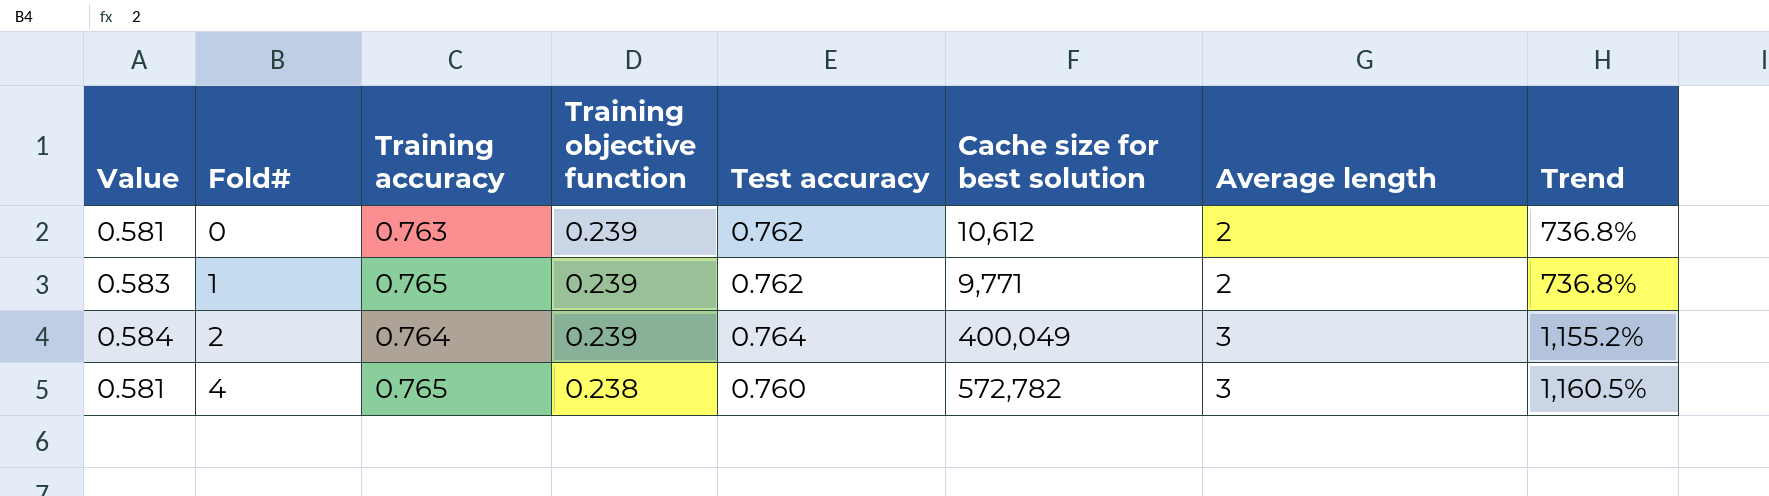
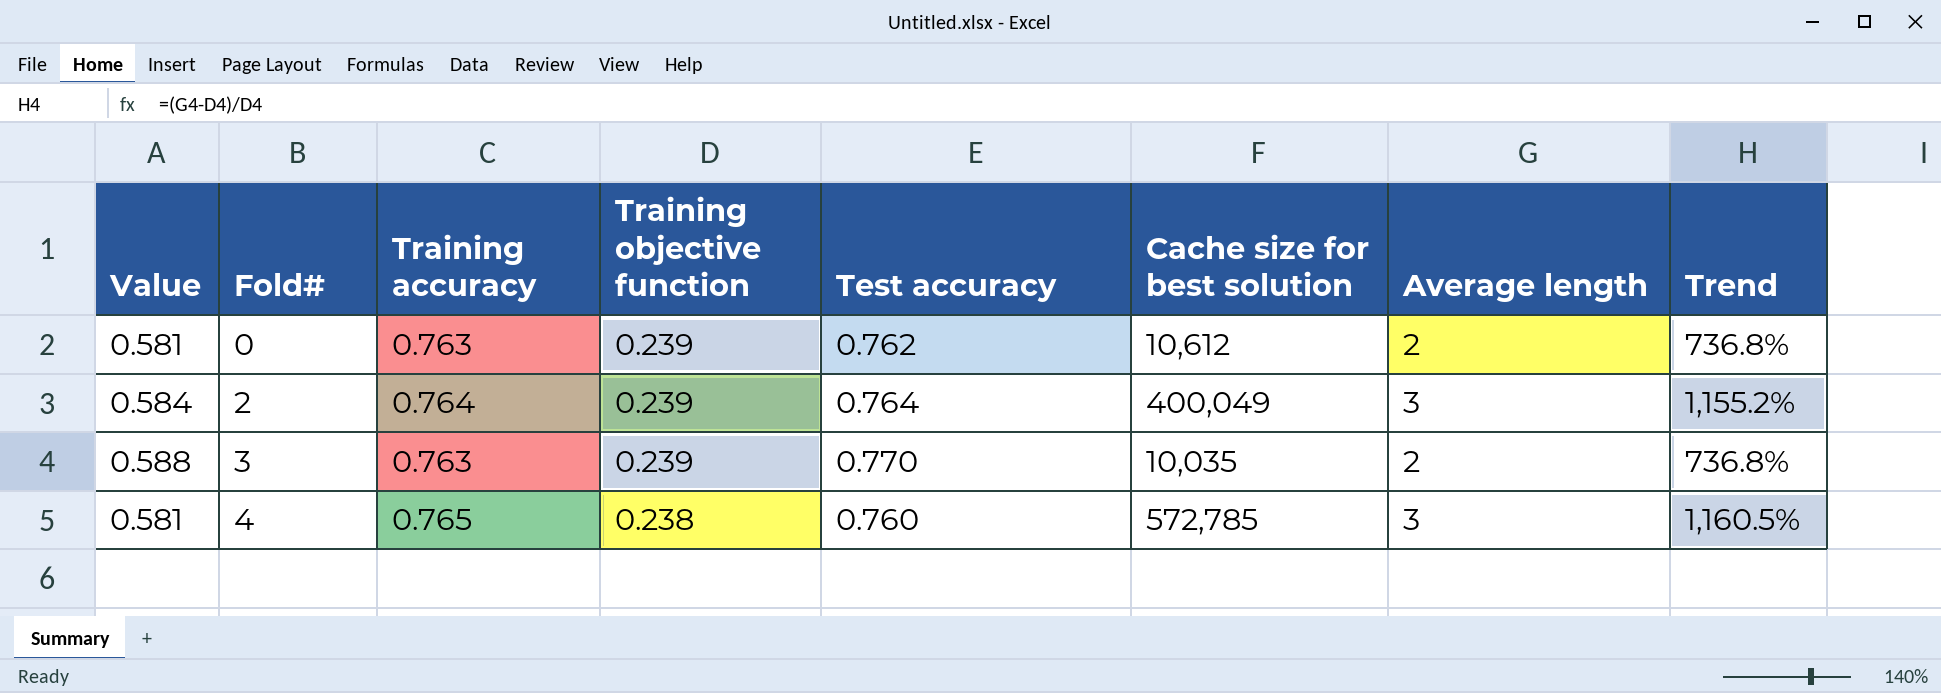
row 1: 0.583 | 0.765 | 0.239 | 0.762 | 9,771 | 2 | 736.8% -> none
row 3: none -> 0.588 | 0.763 | 0.239 | 0.770 | 10,035 | 2 | 736.8%
4 | Cache size for best solution: 572,782 -> 572,785

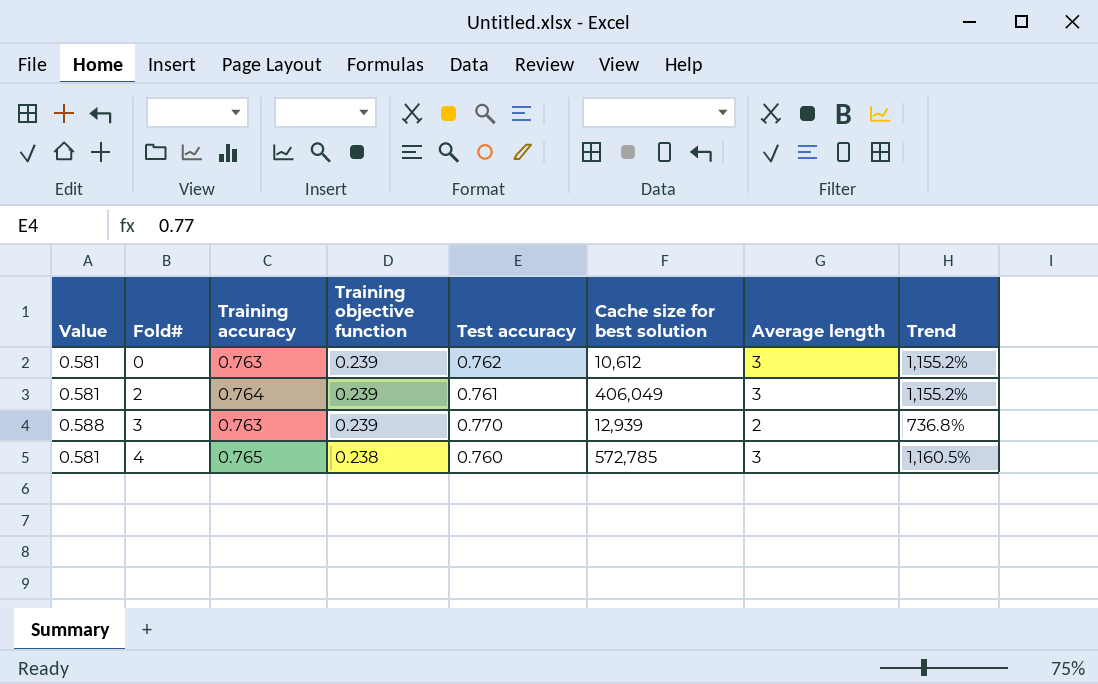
0 | Average length: 2 -> 3
0 | Trend: 736.8% -> 1,155.2%
2 | Value: 0.584 -> 0.581
2 | Test accuracy: 0.764 -> 0.761
2 | Cache size for best solution: 400,049 -> 406,049
3 | Cache size for best solution: 10,035 -> 12,939

